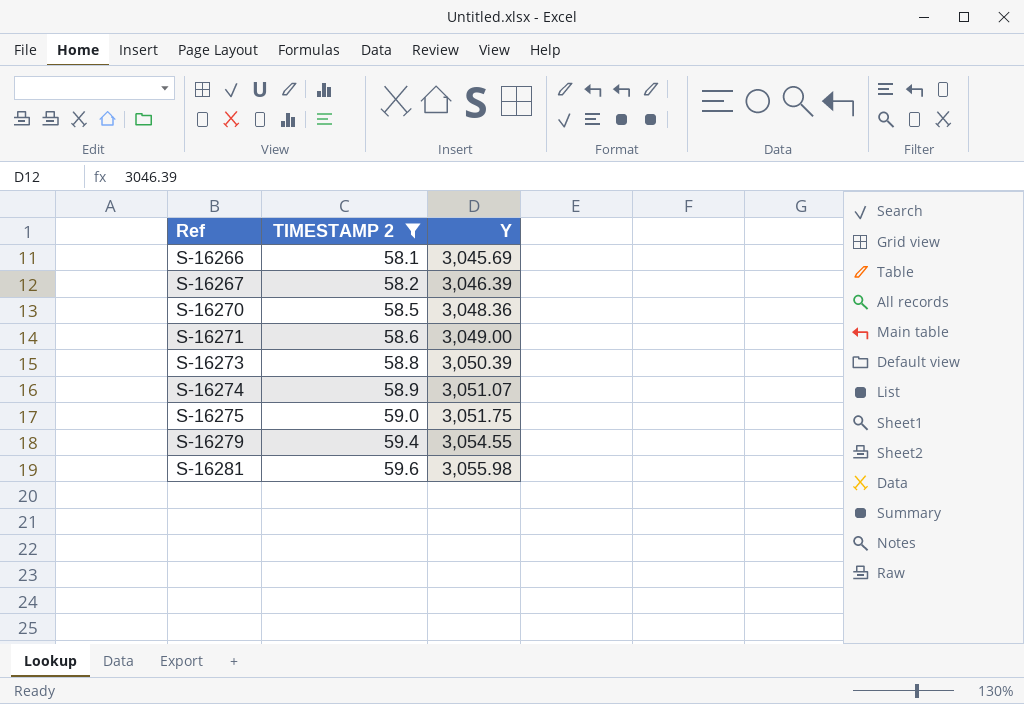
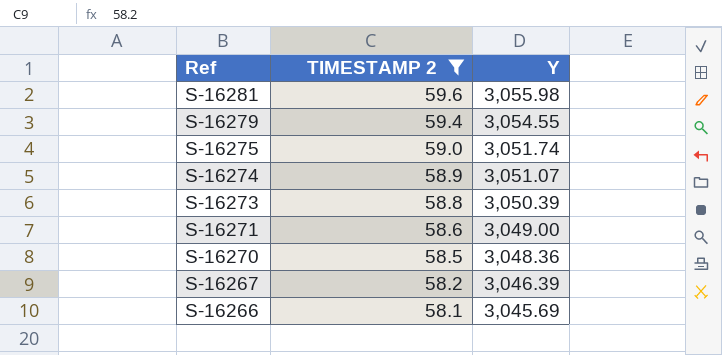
row order: Ref ascending -> Ref descending
S-16275 | Y: 3,051.75 -> 3,051.74

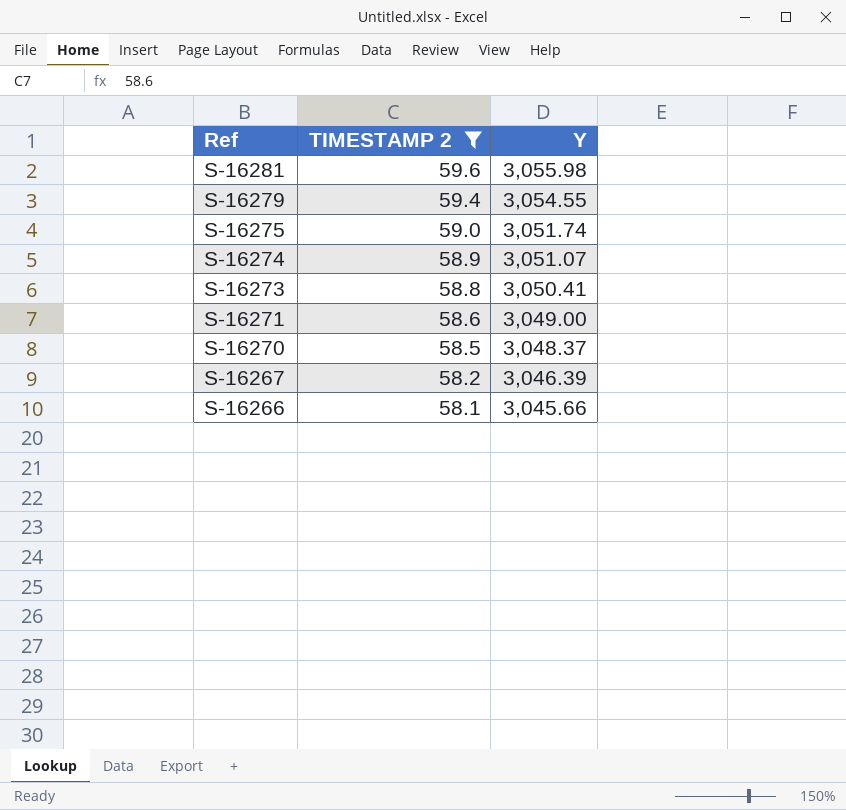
S-16273 | Y: 3,050.39 -> 3,050.41
S-16270 | Y: 3,048.36 -> 3,048.37
S-16266 | Y: 3,045.69 -> 3,045.66

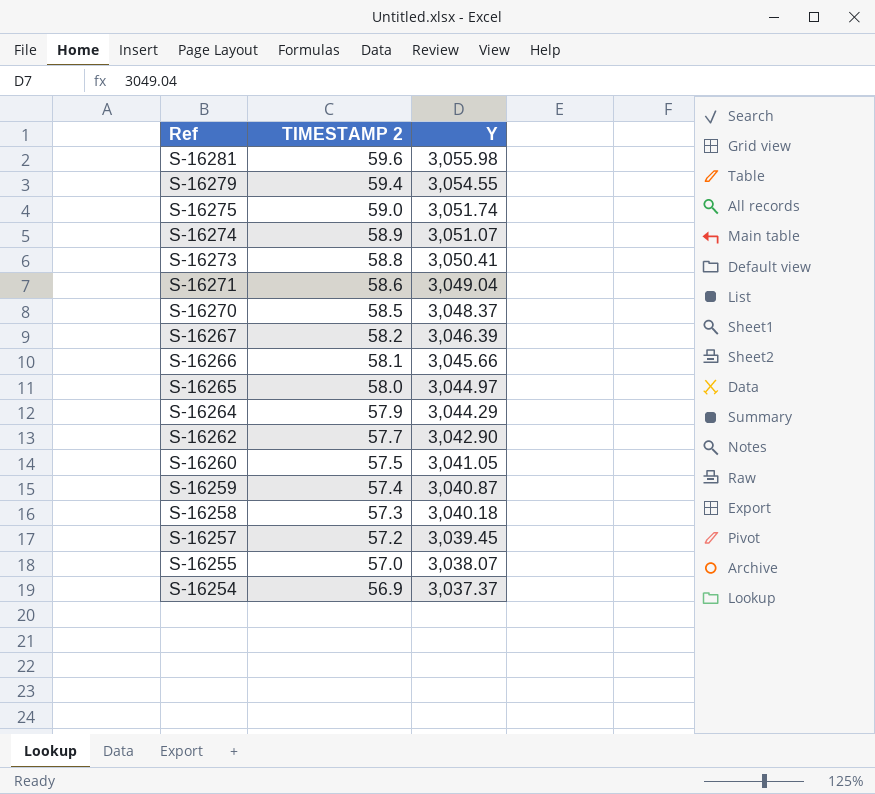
filter: TIMESTAMP 2 >= 58.1 -> none
S-16271 | Y: 3,049.00 -> 3,049.04

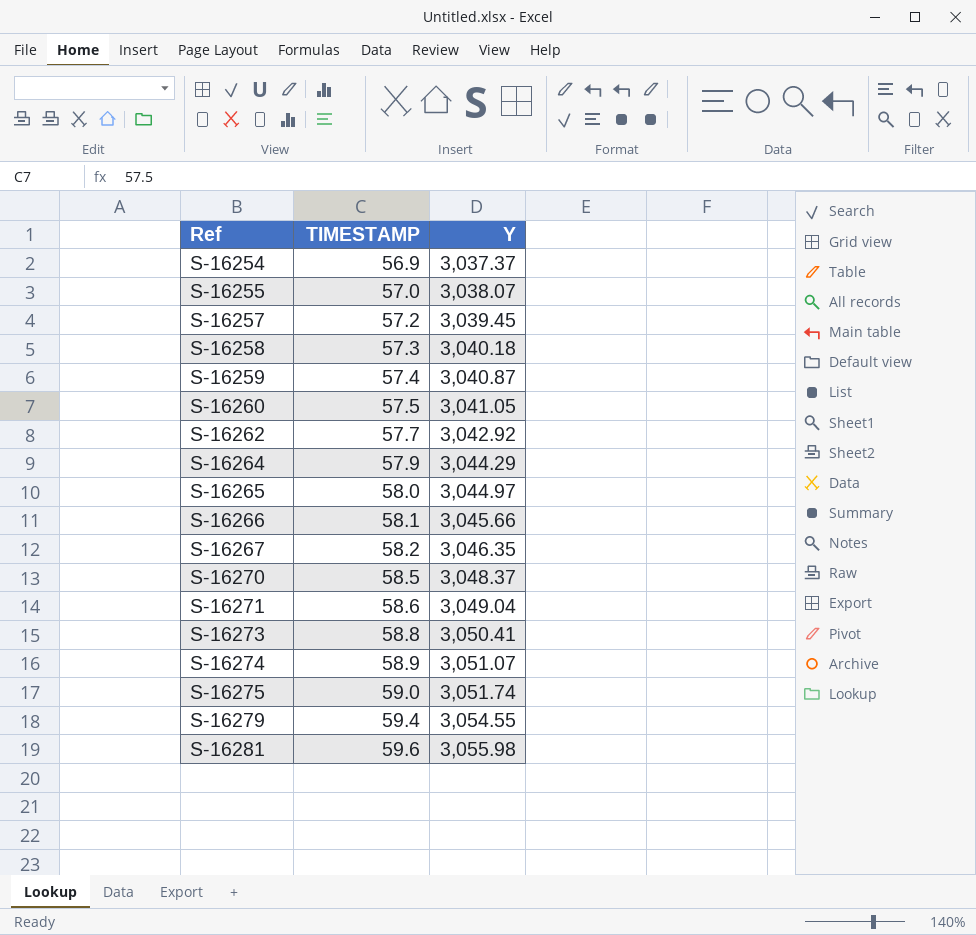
row order: Ref descending -> Ref ascending
column name: TIMESTAMP 2 -> TIMESTAMP
S-16262 | Y: 3,042.90 -> 3,042.92
S-16267 | Y: 3,046.39 -> 3,046.35

